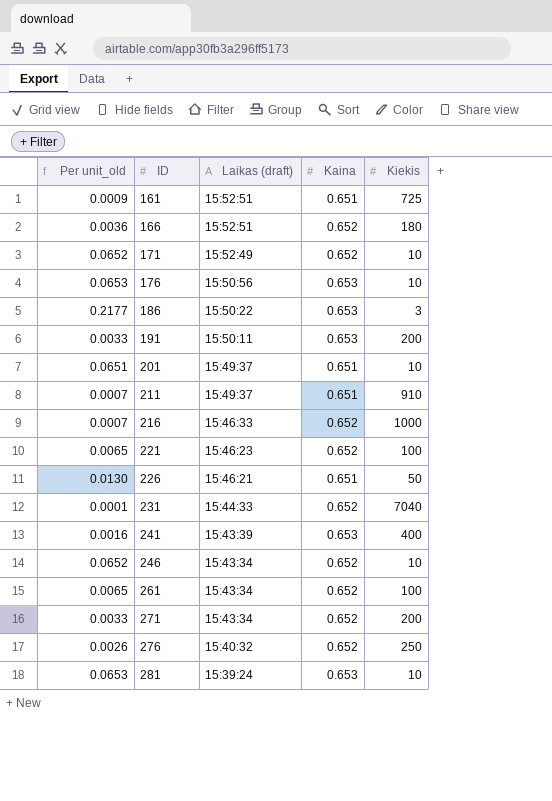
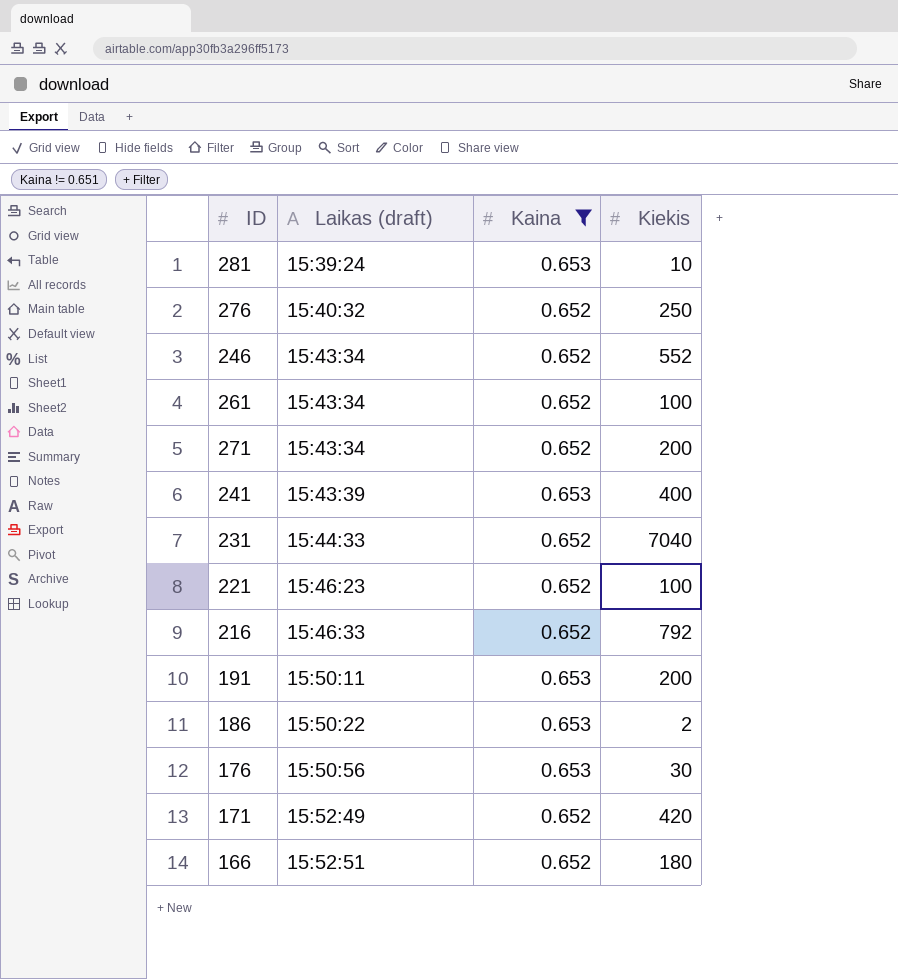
filter: none -> Kaina != 0.651
row order: ID ascending -> Laikas (draft) ascending
column Per unit_old | formula: [Kaina] / [Kiekis] -> none
246 | Kiekis: 10 -> 552
216 | Kiekis: 1000 -> 792
186 | Kiekis: 3 -> 2
176 | Kiekis: 10 -> 30
171 | Kiekis: 10 -> 420

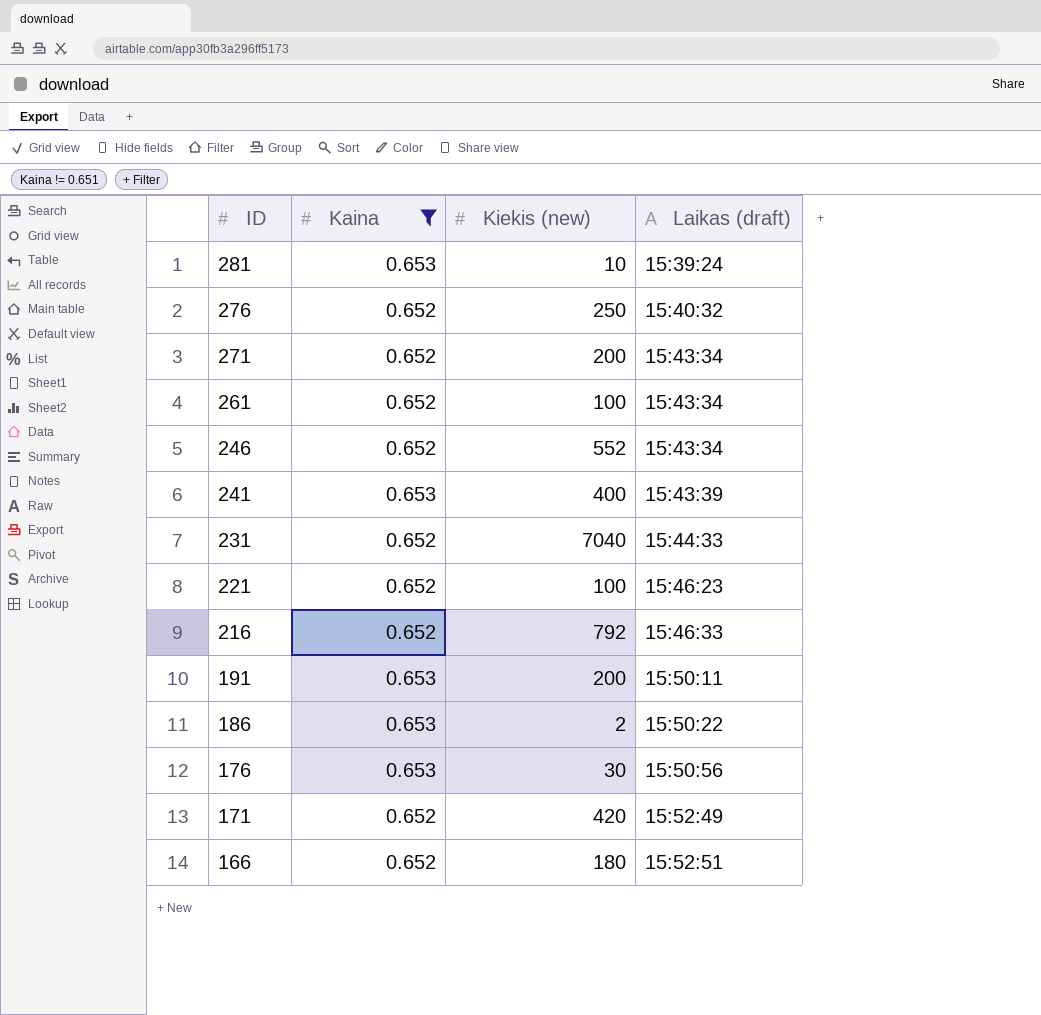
row order: Laikas (draft) ascending -> ID descending
column name: Kiekis -> Kiekis (new)
column Laikas (draft) | position: 2 -> 4

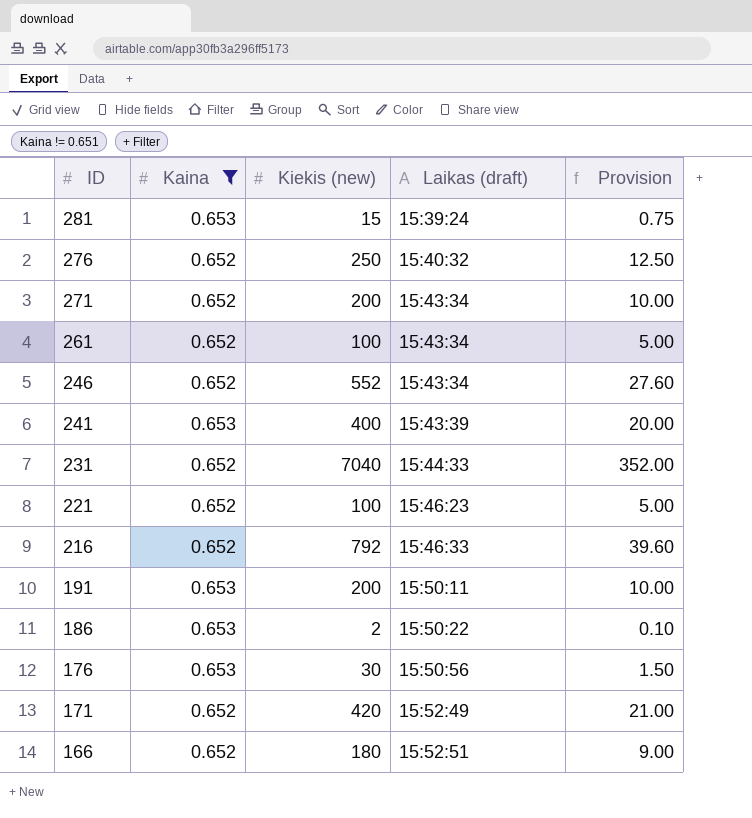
column Provision | formula: none -> [Kiekis (new)] * 0.05
281 | Kiekis (new): 10 -> 15

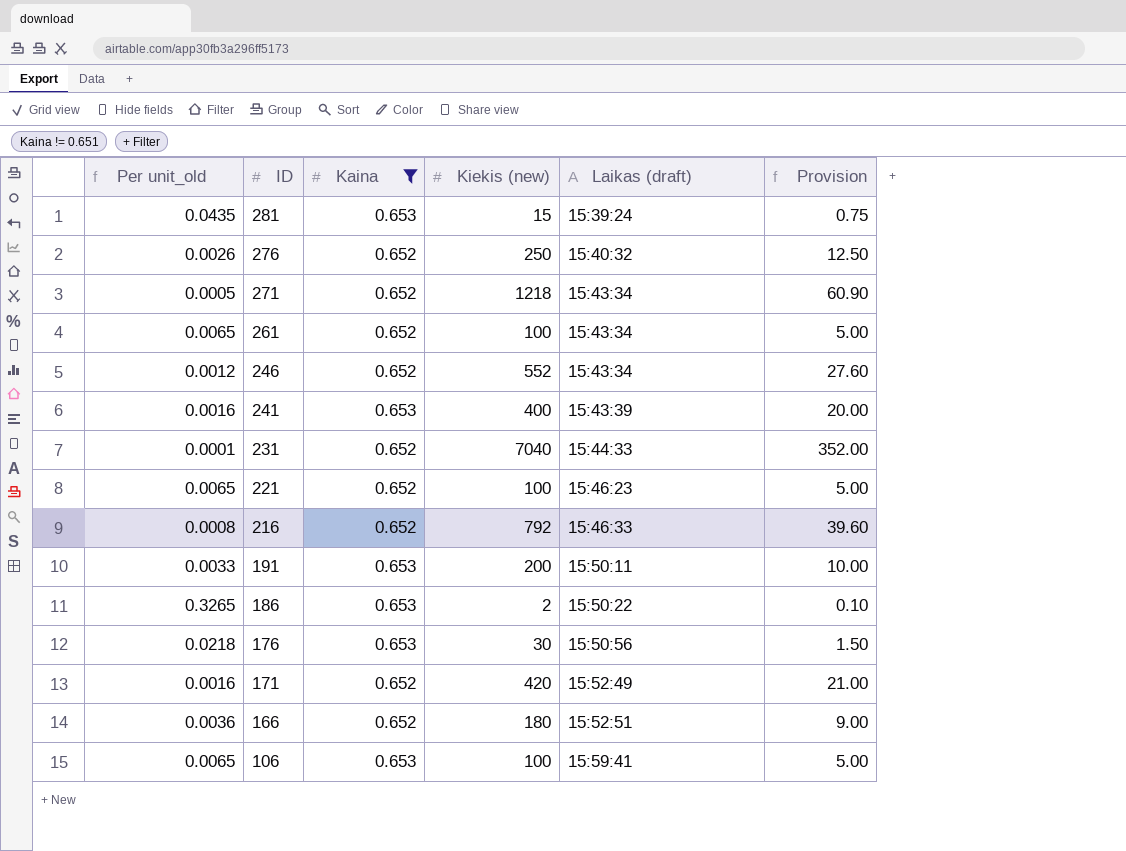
column Per unit_old | formula: none -> [Kaina] / [Kiekis (new)]
271 | Kiekis (new): 200 -> 1218
271 | Provision: 10.00 -> 60.90
row 106: none -> 0.0065 | 0.653 | 100 | 15:59:41 | 5.00

